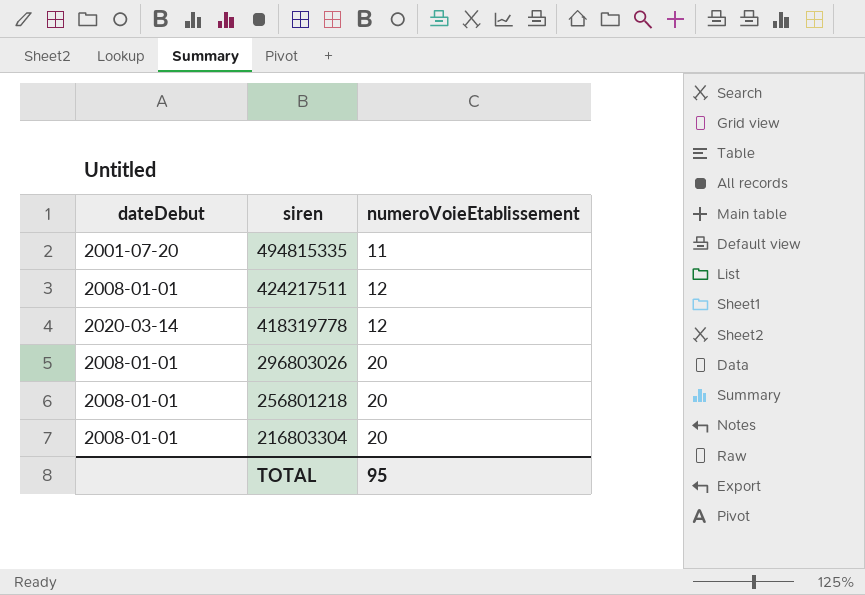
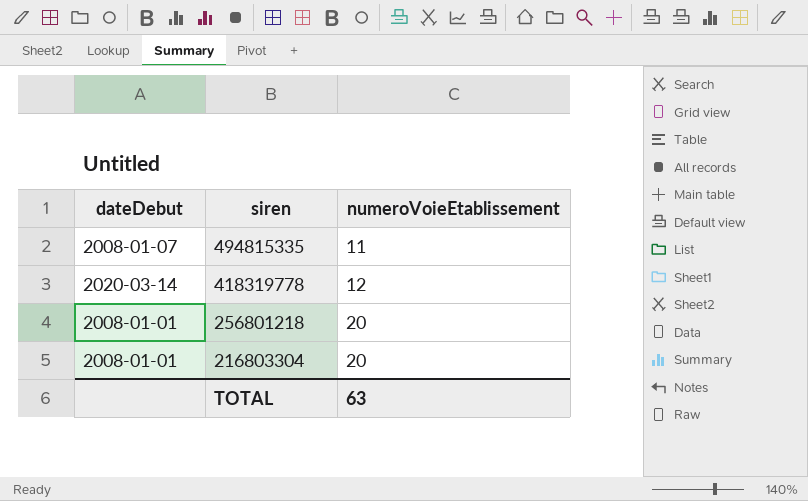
row 424217511: 2008-01-01 | 12 -> none
row 296803026: 2008-01-01 | 20 -> none
494815335 | dateDebut: 2001-07-20 -> 2008-01-07
TOTAL | numeroVoieEtablissement: 95 -> 63

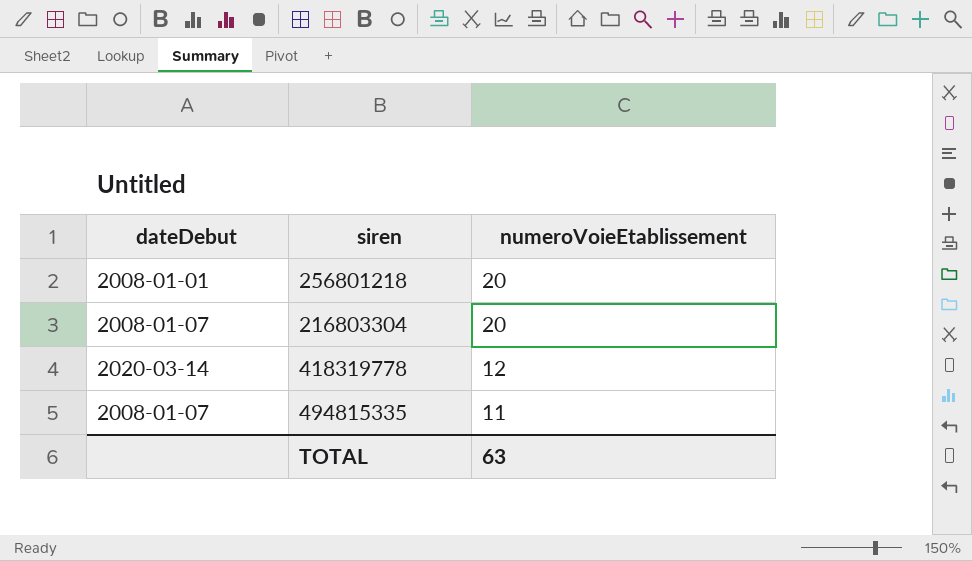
row order: siren descending -> numeroVoieEtablissement descending
216803304 | dateDebut: 2008-01-01 -> 2008-01-07

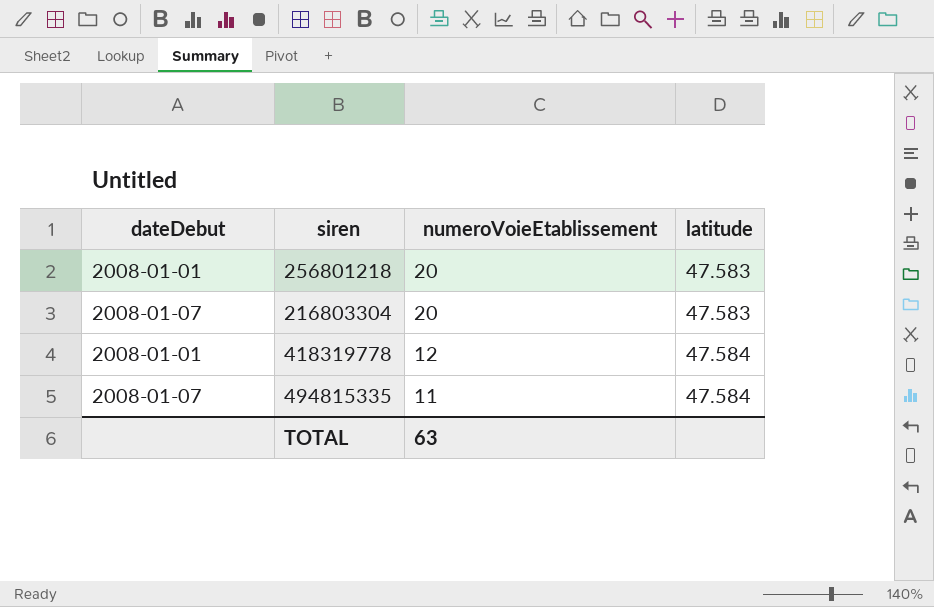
column latitude | position: none -> 4
418319778 | dateDebut: 2020-03-14 -> 2008-01-01

